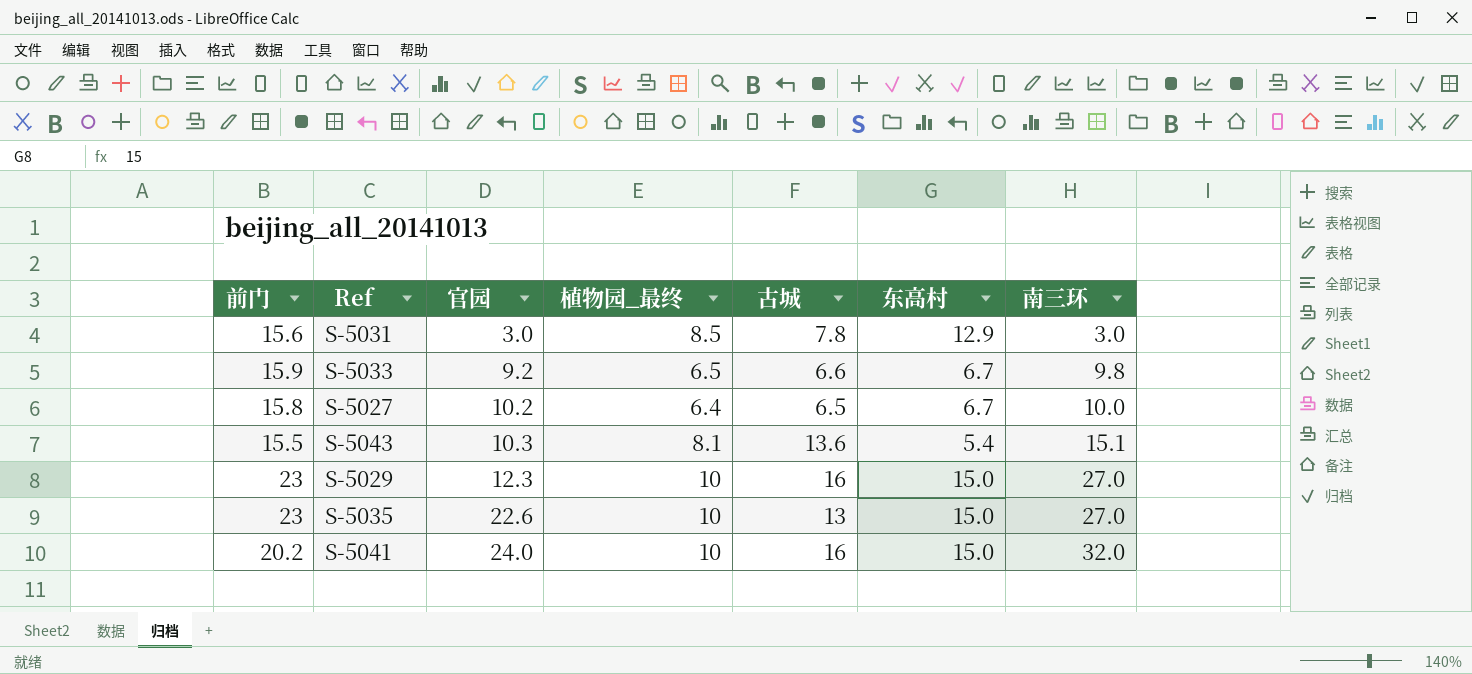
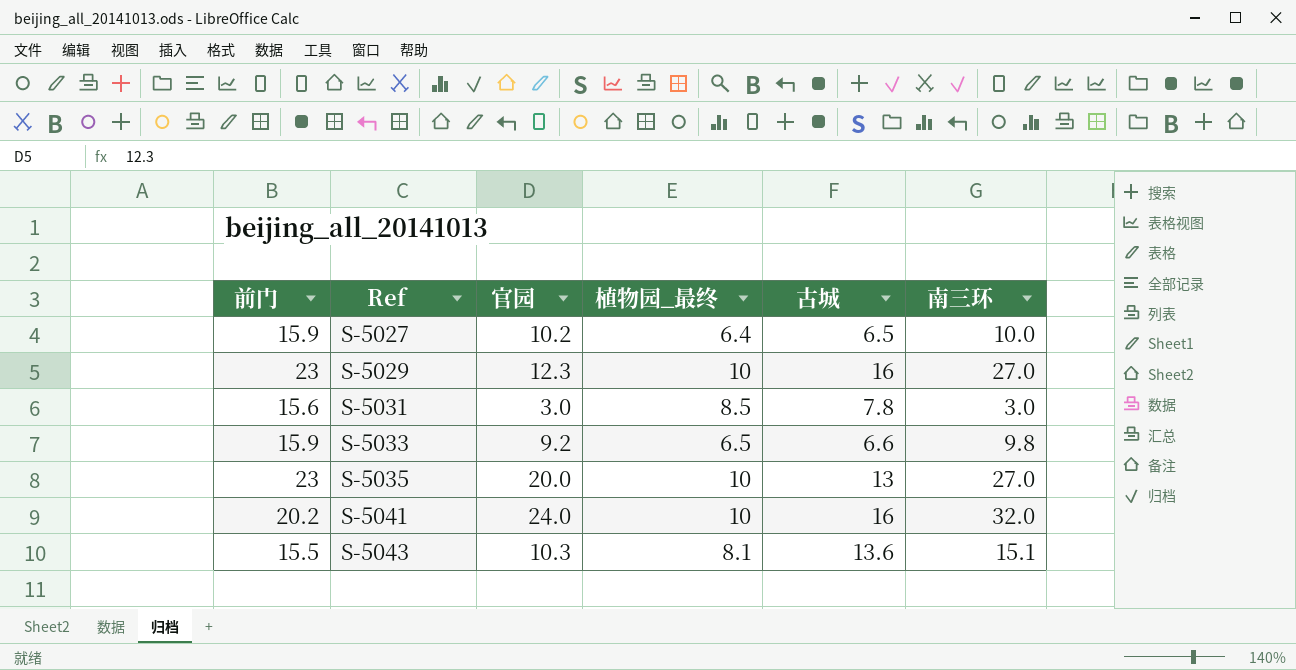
row order: 官园 ascending -> Ref ascending
column 东高村 | position: 6 -> none
S-5027 | 前门: 15.8 -> 15.9
S-5035 | 官园: 22.6 -> 20.0

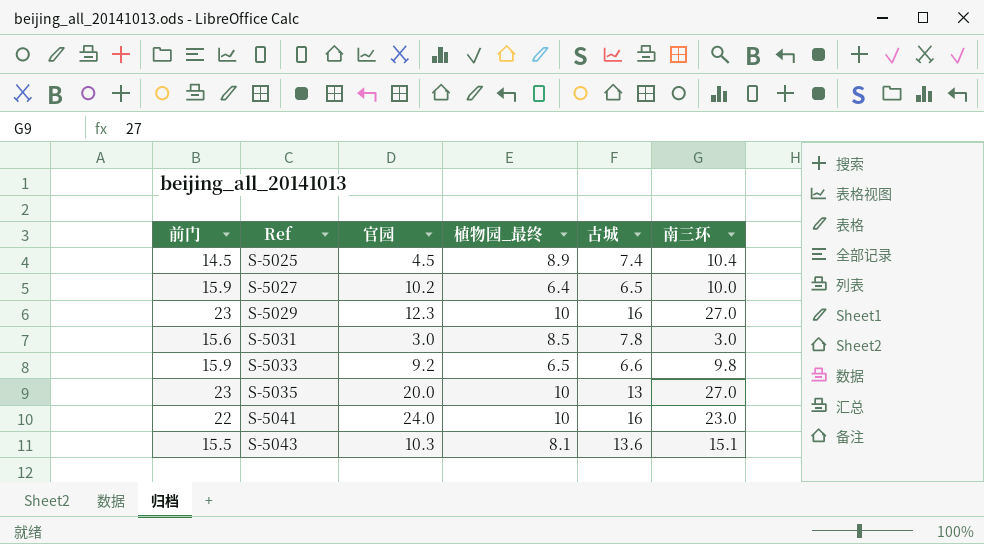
row S-5025: none -> 14.5 | 4.5 | 8.9 | 7.4 | 10.4
S-5041 | 前门: 20.2 -> 22
S-5041 | 南三环: 32.0 -> 23.0

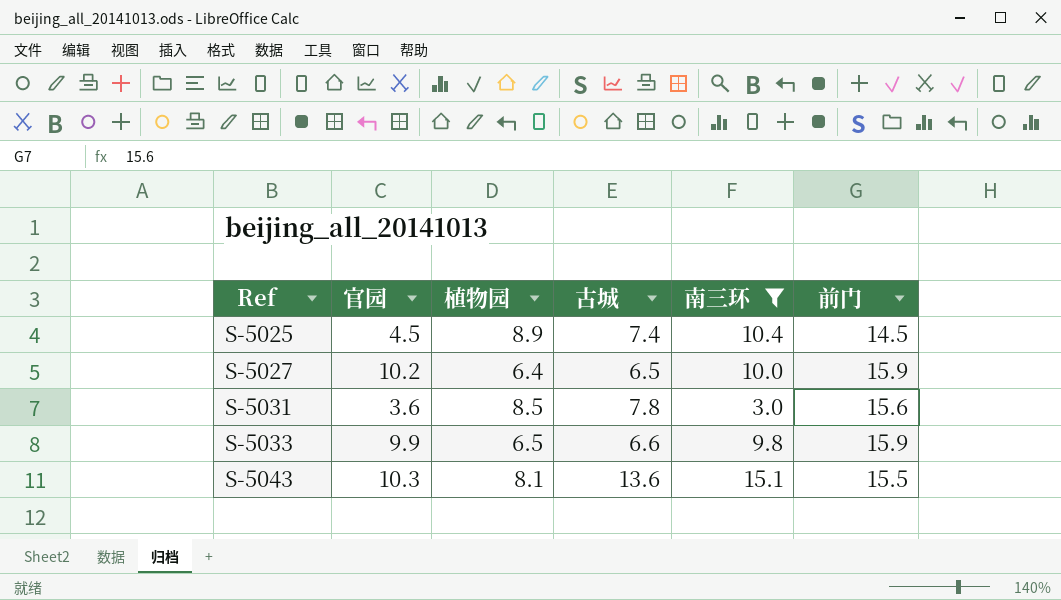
filter: none -> 南三环 <= 15.1
column name: 植物园_最终 -> 植物园
column 前门 | position: 1 -> 6
S-5031 | 官园: 3.0 -> 3.6
S-5033 | 官园: 9.2 -> 9.9

